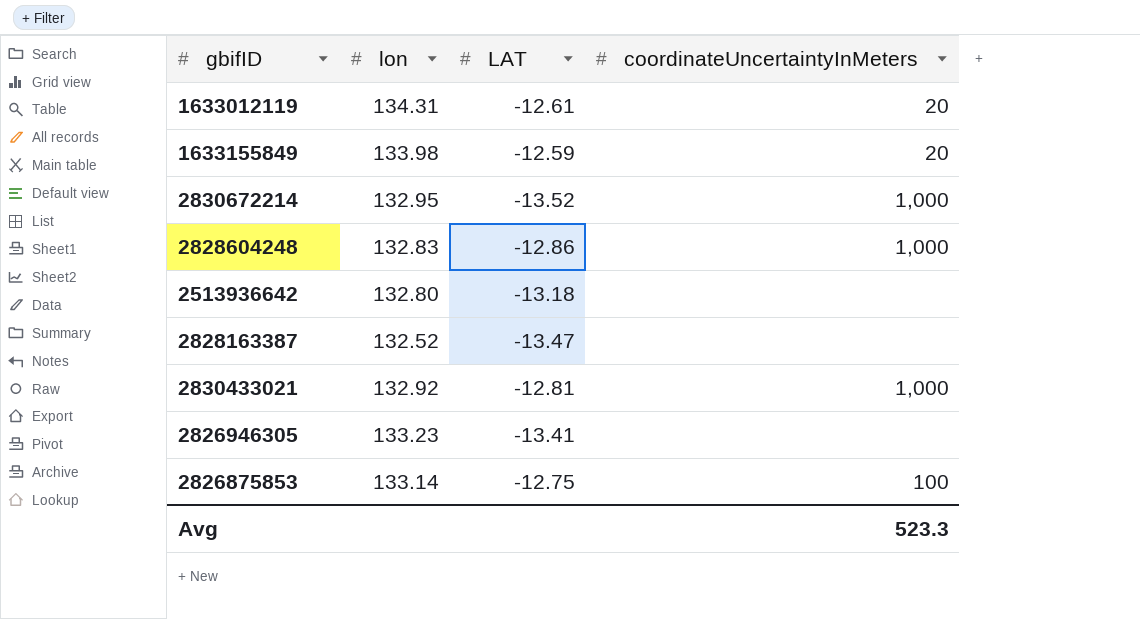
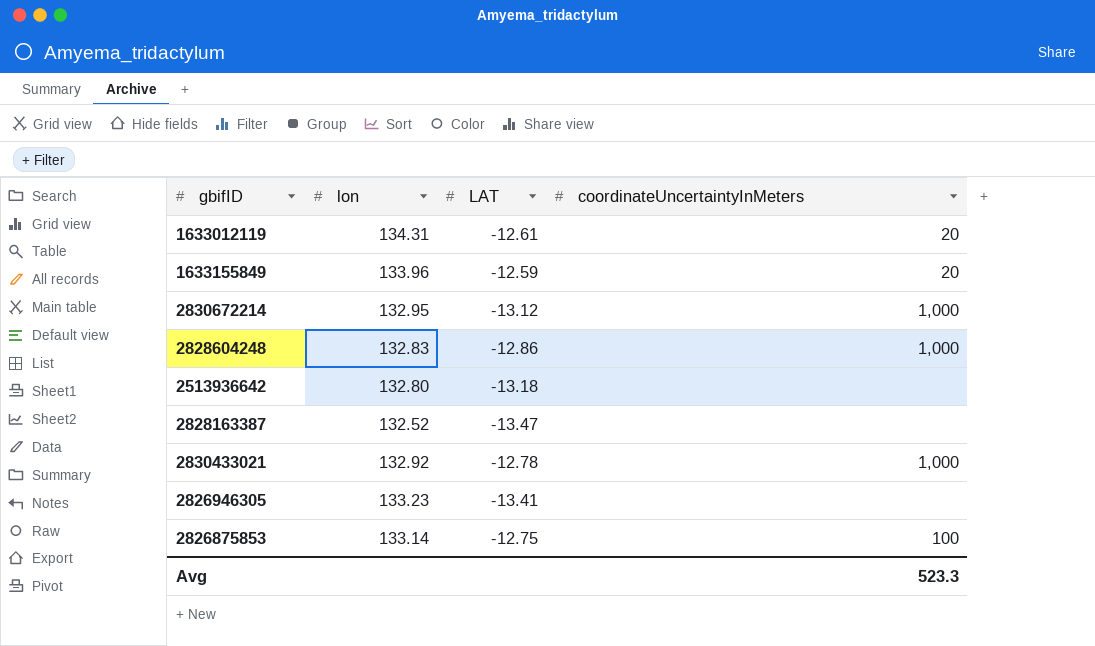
1633155849 | lon: 133.98 -> 133.96
2830672214 | LAT: -13.52 -> -13.12
2830433021 | LAT: -12.81 -> -12.78

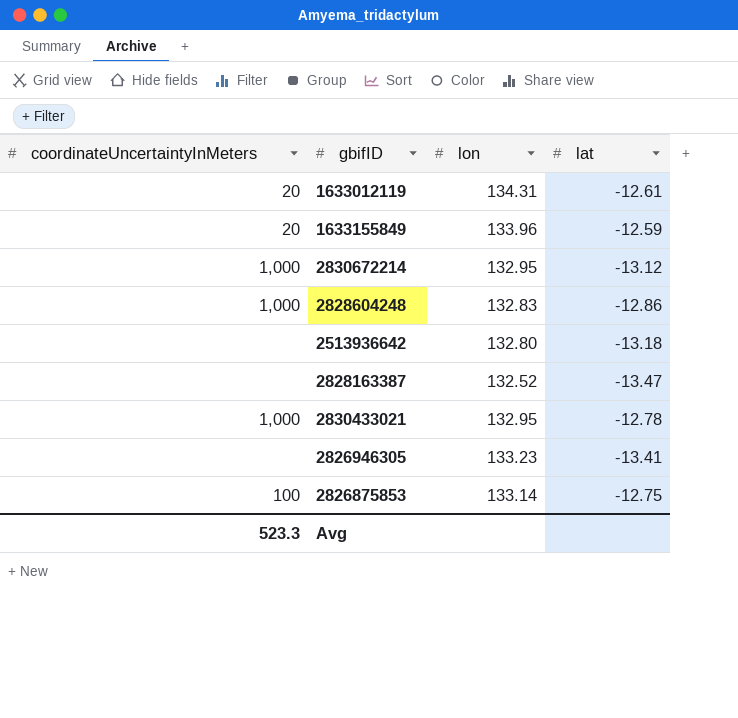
column coordinateUncertaintyInMeters | position: 4 -> 1
column name: LAT -> lat
2830433021 | lon: 132.92 -> 132.95

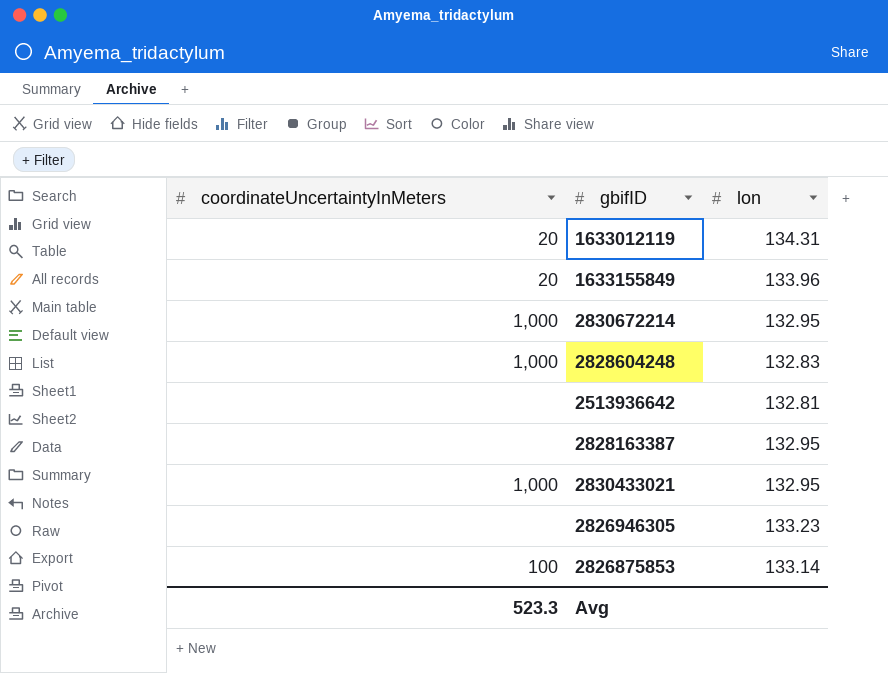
column lat | position: 4 -> none
2513936642 | lon: 132.80 -> 132.81
2828163387 | lon: 132.52 -> 132.95

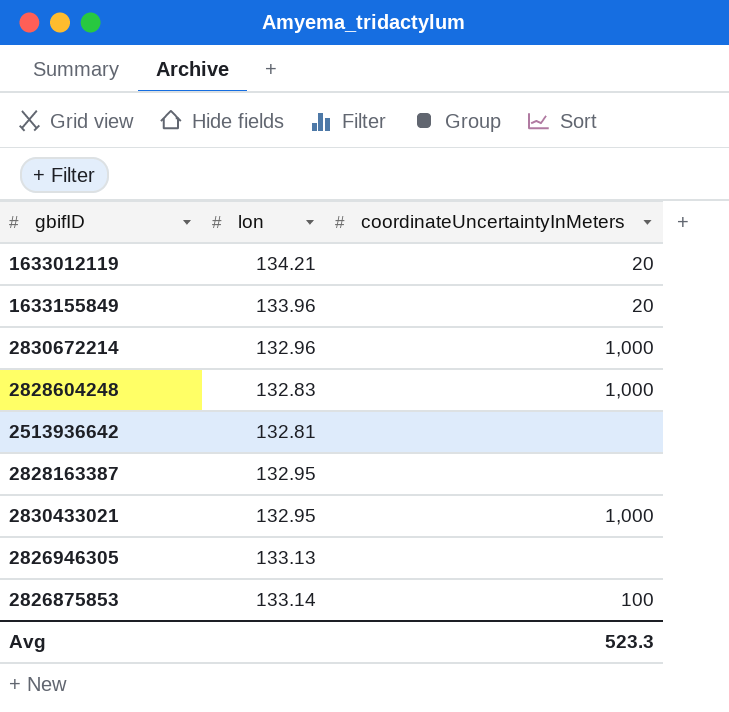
column coordinateUncertaintyInMeters | position: 1 -> 3
1633012119 | lon: 134.31 -> 134.21
2830672214 | lon: 132.95 -> 132.96
2826946305 | lon: 133.23 -> 133.13

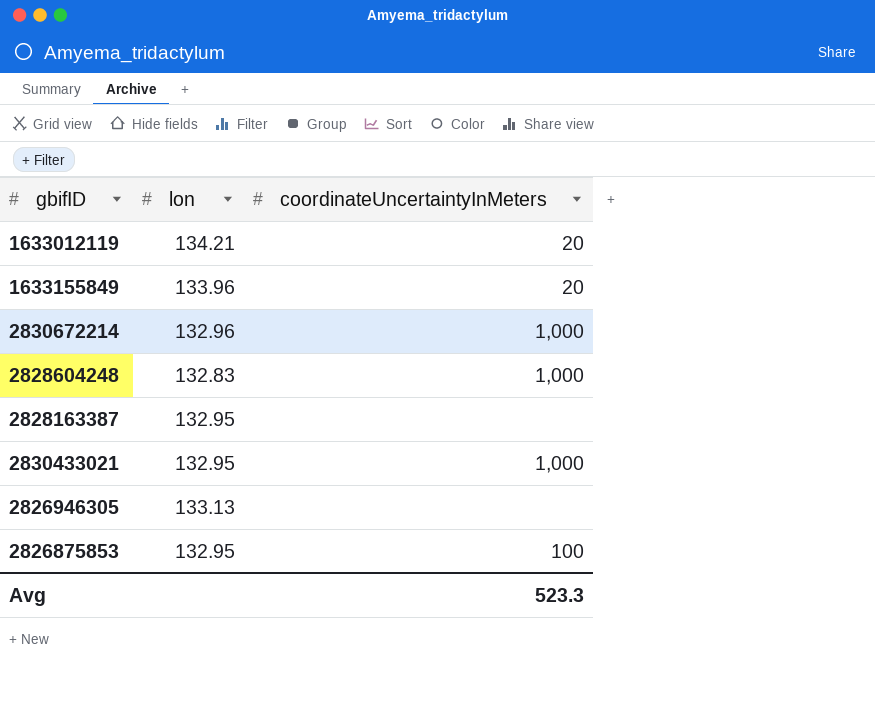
row 2513936642: 132.81 | none -> none
2826875853 | lon: 133.14 -> 132.95

